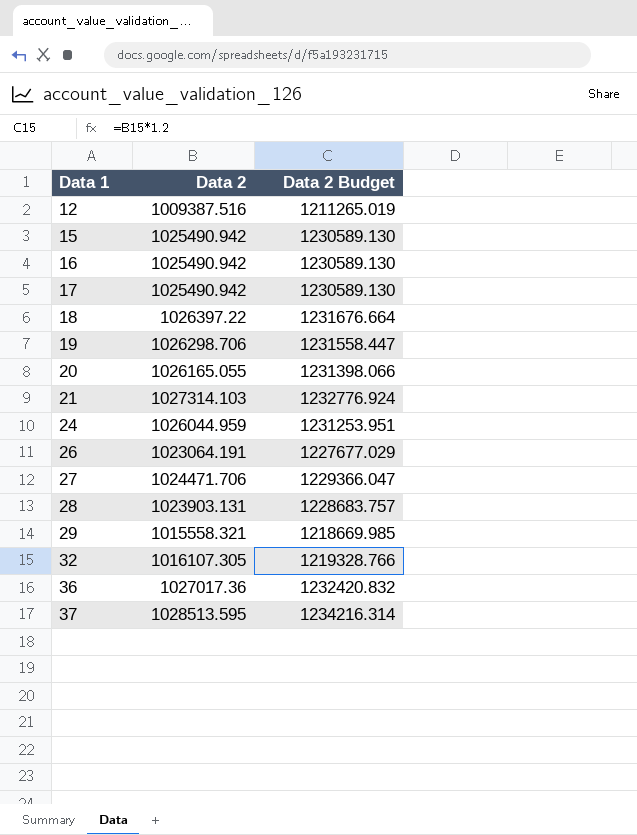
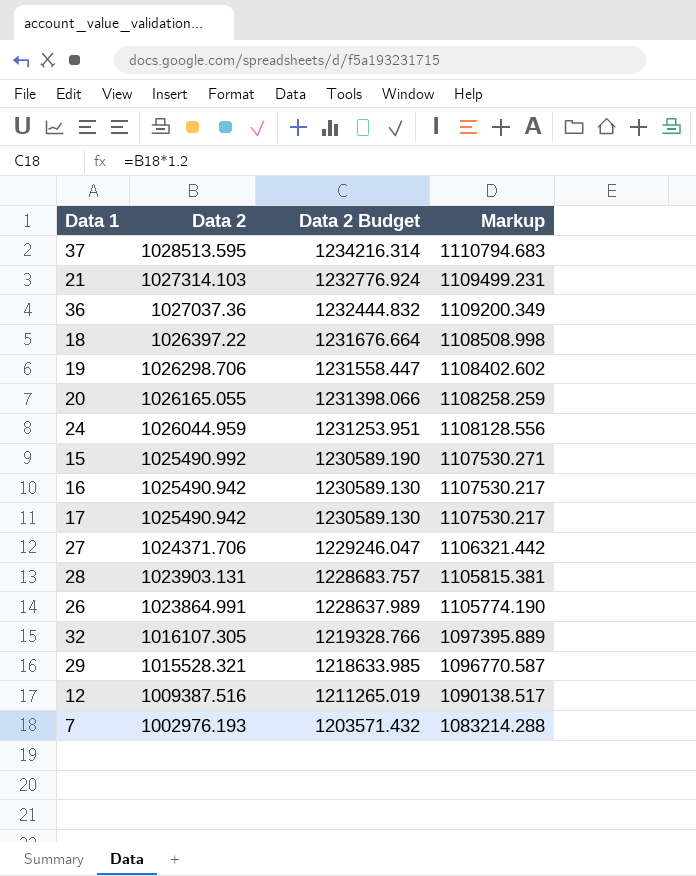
row order: Data 1 ascending -> Data 2 descending
column Markup | formula: none -> [Data 2] * 1.08
36 | Data 2: 1027017.36 -> 1027037.36
36 | Data 2 Budget: 1232420.832 -> 1232444.832
15 | Data 2: 1025490.942 -> 1025490.992
15 | Data 2 Budget: 1230589.130 -> 1230589.190
27 | Data 2: 1024471.706 -> 1024371.706
27 | Data 2 Budget: 1229366.047 -> 1229246.047
26 | Data 2: 1023064.191 -> 1023864.991
26 | Data 2 Budget: 1227677.029 -> 1228637.989
29 | Data 2: 1015558.321 -> 1015528.321
29 | Data 2 Budget: 1218669.985 -> 1218633.985
row 7: none -> 1002976.193 | 1203571.432 | 1083214.288

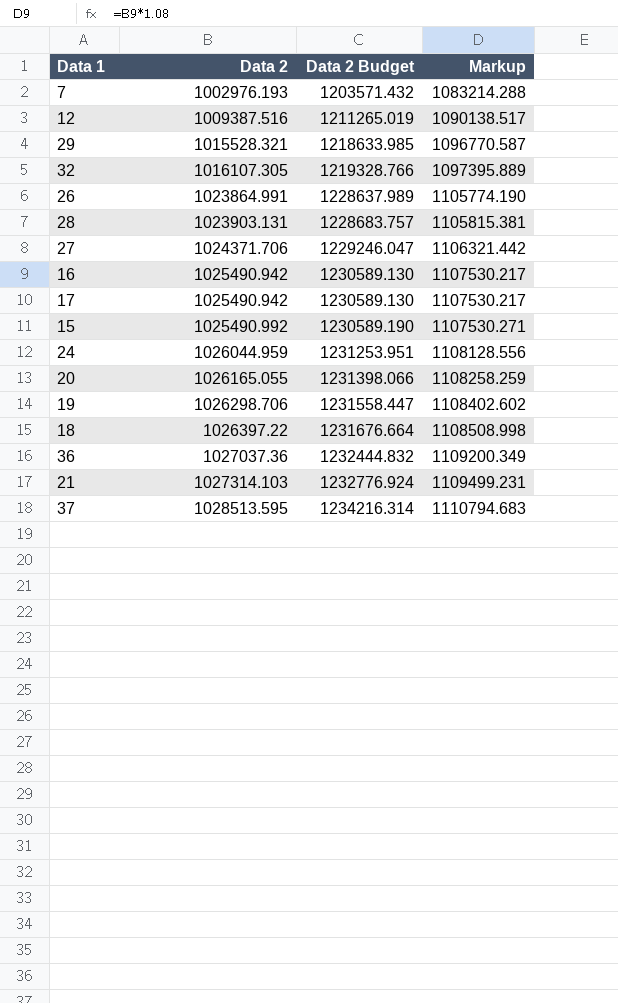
row order: Data 2 descending -> Data 2 ascending

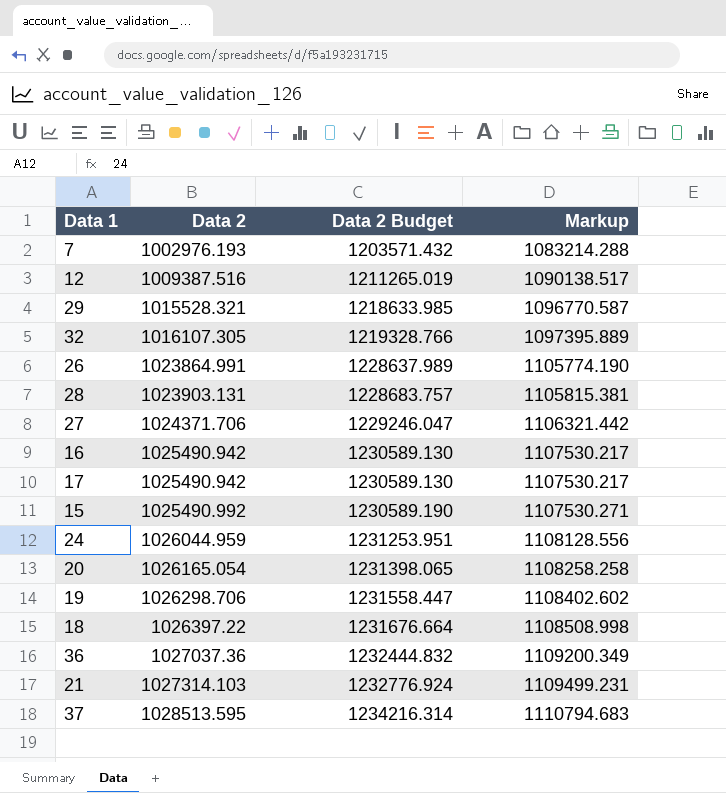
20 | Data 2: 1026165.055 -> 1026165.054
20 | Data 2 Budget: 1231398.066 -> 1231398.065
20 | Markup: 1108258.259 -> 1108258.258

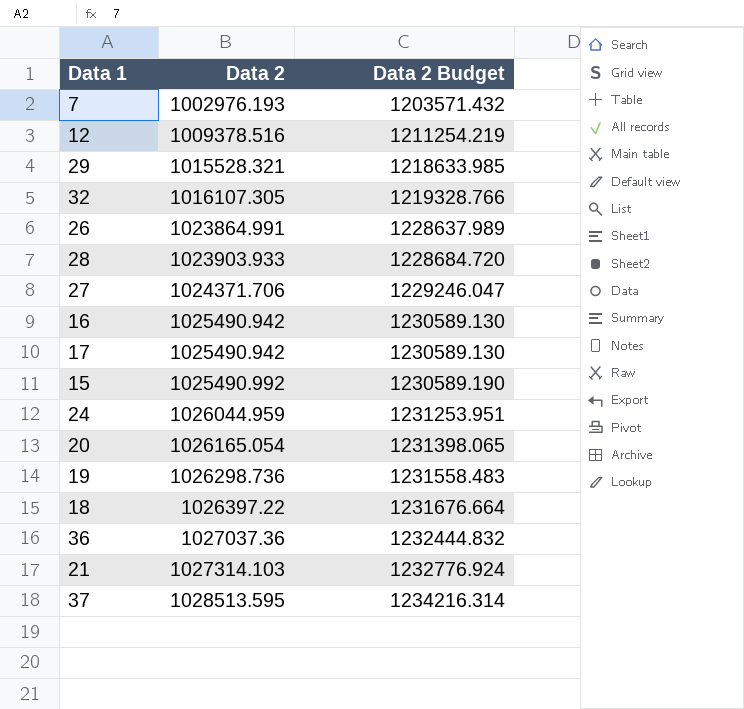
column Markup | formula: [Data 2] * 1.08 -> none
12 | Data 2: 1009387.516 -> 1009378.516
12 | Data 2 Budget: 1211265.019 -> 1211254.219
28 | Data 2: 1023903.131 -> 1023903.933
28 | Data 2 Budget: 1228683.757 -> 1228684.720
19 | Data 2: 1026298.706 -> 1026298.736
19 | Data 2 Budget: 1231558.447 -> 1231558.483

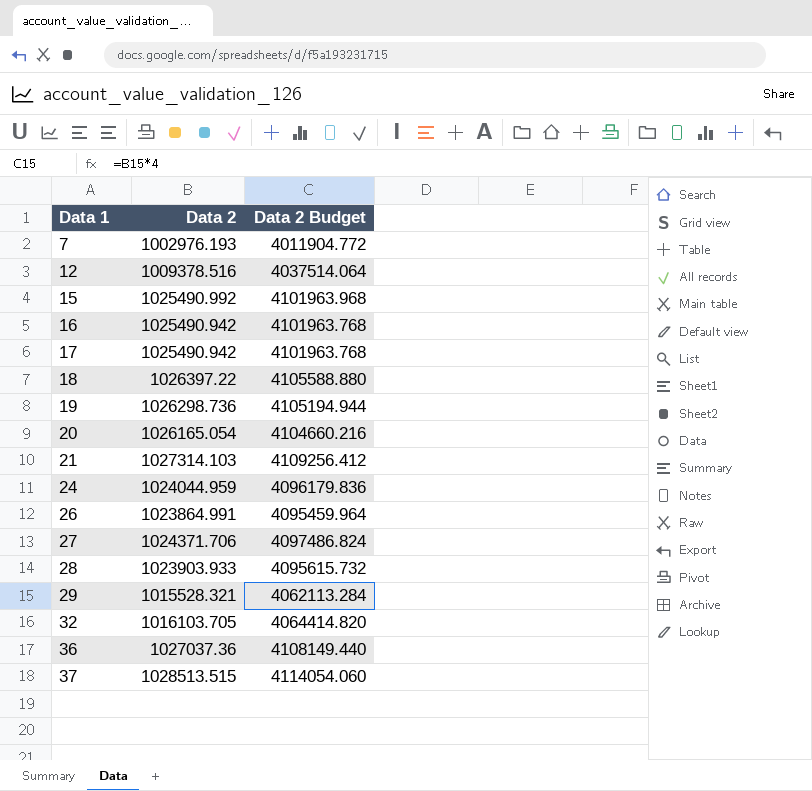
row order: Data 2 ascending -> Data 1 ascending
column Data 2 Budget | formula: [Data 2] * 1.2 -> [Data 2] * 4
24 | Data 2: 1026044.959 -> 1024044.959
32 | Data 2: 1016107.305 -> 1016103.705
37 | Data 2: 1028513.595 -> 1028513.515

